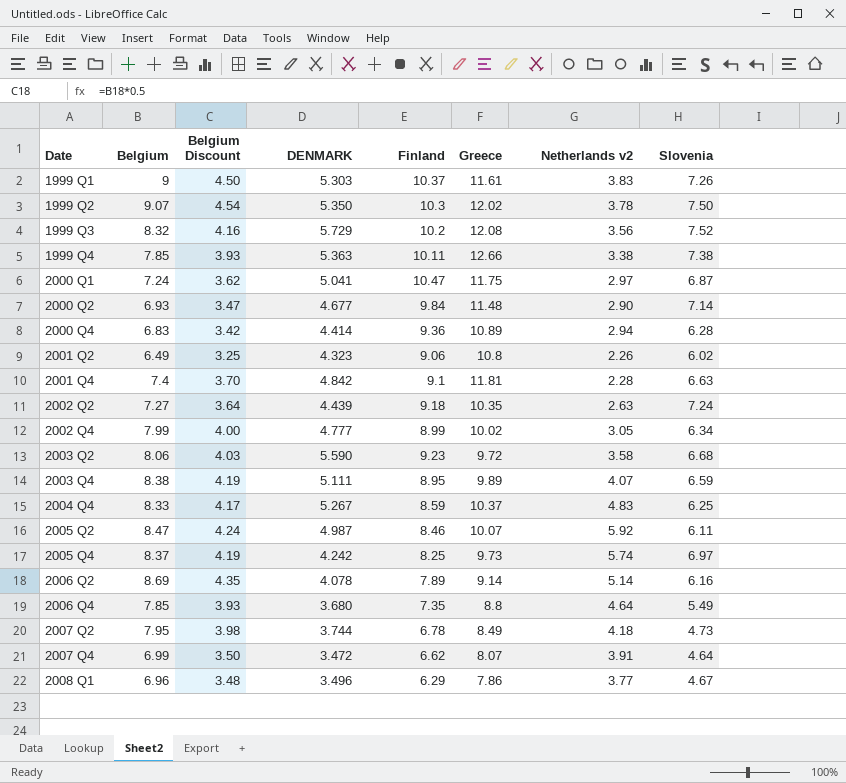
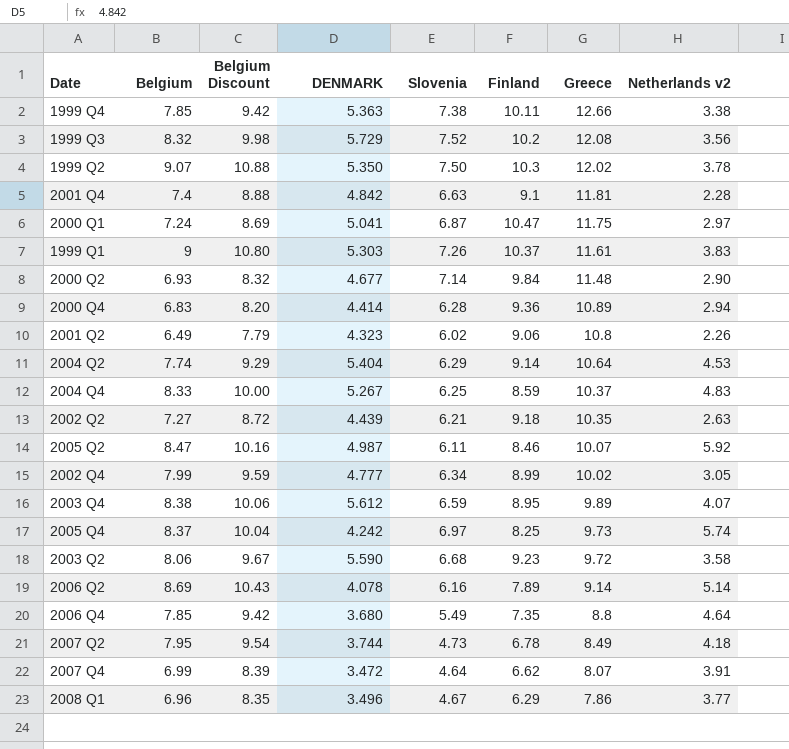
row order: Date ascending -> Greece descending
column Belgium Discount | formula: [Belgium] * 0.5 -> [Belgium] * 1.2
column Slovenia | position: 8 -> 5
row 2004 Q2: none -> 7.74 | 9.29 | 5.404 | 6.29 | 9.14 | 10.64 | 4.53
2002 Q2 | Slovenia: 7.24 -> 6.21
2003 Q4 | DENMARK: 5.111 -> 5.612

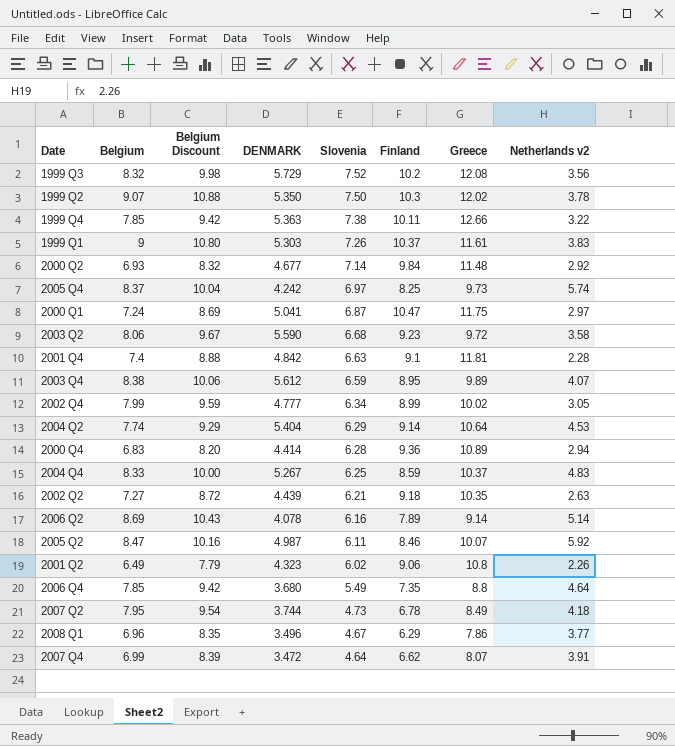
row order: Greece descending -> Slovenia descending
1999 Q4 | Netherlands v2: 3.38 -> 3.22
2000 Q2 | Netherlands v2: 2.90 -> 2.92

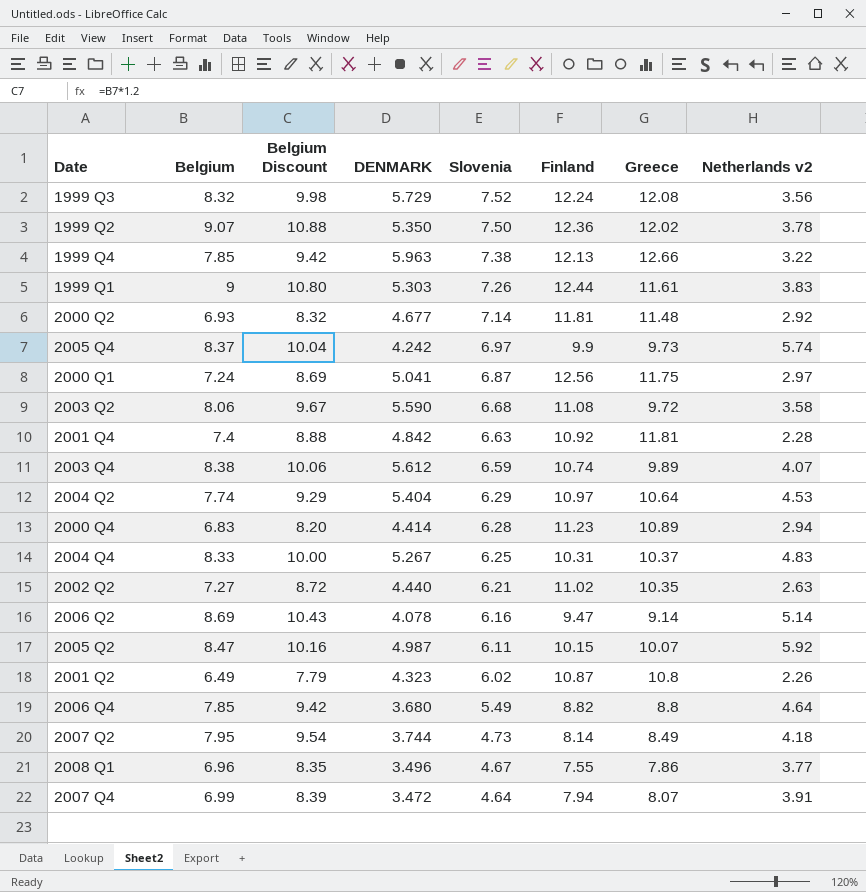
row 2002 Q4: 7.99 | 9.59 | 4.777 | 6.34 | 8.99 | 10.02 | 3.05 -> none
1999 Q3 | Finland: 10.2 -> 12.24
1999 Q2 | Finland: 10.3 -> 12.36
1999 Q4 | DENMARK: 5.363 -> 5.963
1999 Q4 | Finland: 10.11 -> 12.13
1999 Q1 | Finland: 10.37 -> 12.44
2000 Q2 | Finland: 9.84 -> 11.81
2005 Q4 | Finland: 8.25 -> 9.9
2000 Q1 | Finland: 10.47 -> 12.56
2003 Q2 | Finland: 9.23 -> 11.08
2001 Q4 | Finland: 9.1 -> 10.92
2003 Q4 | Finland: 8.95 -> 10.74
2004 Q2 | Finland: 9.14 -> 10.97
2000 Q4 | Finland: 9.36 -> 11.23
2004 Q4 | Finland: 8.59 -> 10.31
2002 Q2 | DENMARK: 4.439 -> 4.440
2002 Q2 | Finland: 9.18 -> 11.02
2006 Q2 | Finland: 7.89 -> 9.47
2005 Q2 | Finland: 8.46 -> 10.15
2001 Q2 | Finland: 9.06 -> 10.87
2006 Q4 | Finland: 7.35 -> 8.82
2007 Q2 | Finland: 6.78 -> 8.14
2008 Q1 | Finland: 6.29 -> 7.55
2007 Q4 | Finland: 6.62 -> 7.94

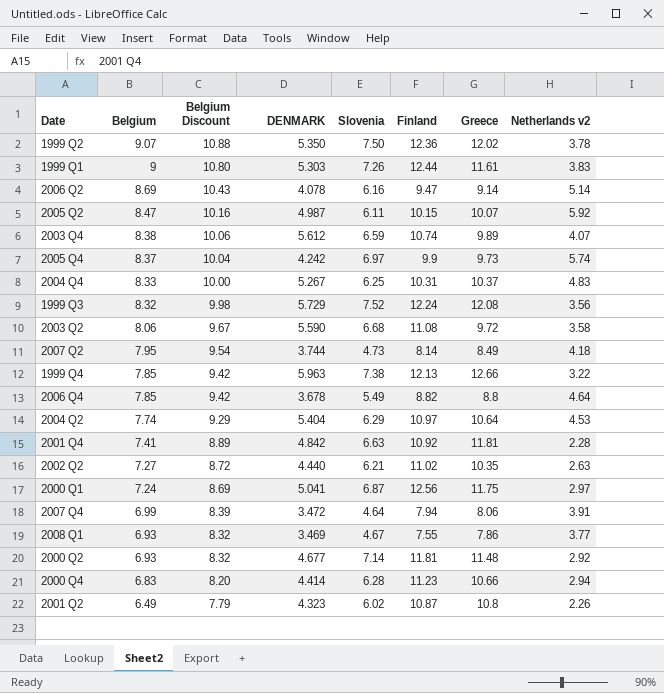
row order: Slovenia descending -> Belgium descending
2006 Q4 | DENMARK: 3.680 -> 3.678
2001 Q4 | Belgium: 7.4 -> 7.41
2001 Q4 | Belgium Discount: 8.88 -> 8.89
2007 Q4 | Greece: 8.07 -> 8.06
2008 Q1 | Belgium: 6.96 -> 6.93
2008 Q1 | Belgium Discount: 8.35 -> 8.32
2008 Q1 | DENMARK: 3.496 -> 3.469
2000 Q4 | Greece: 10.89 -> 10.66

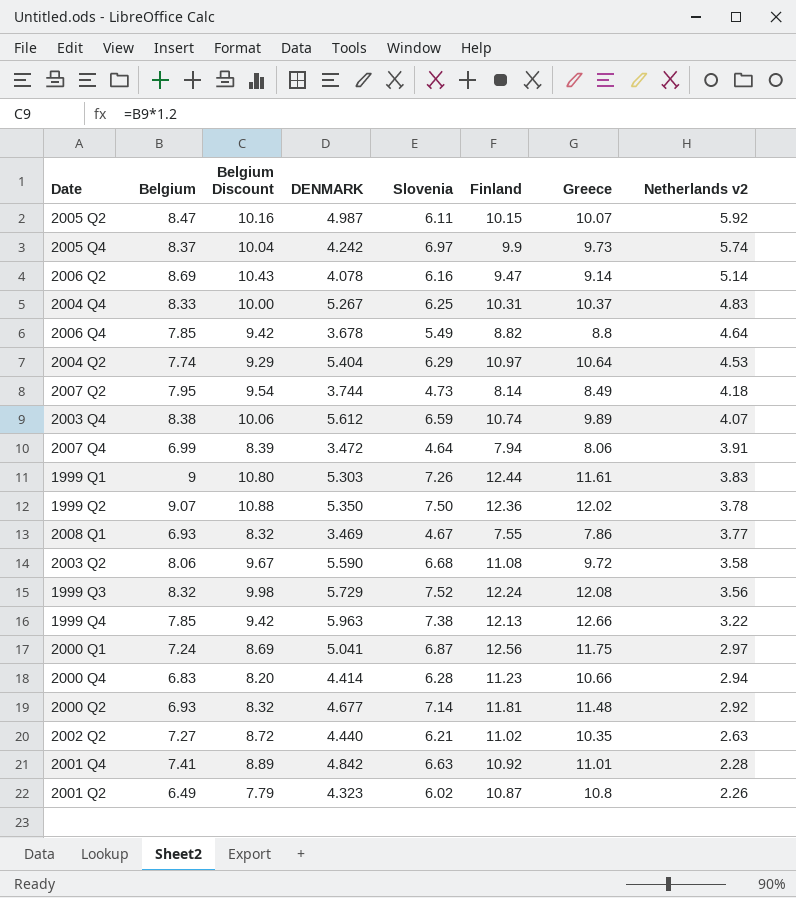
row order: Belgium descending -> Netherlands v2 descending
2001 Q4 | Greece: 11.81 -> 11.01

